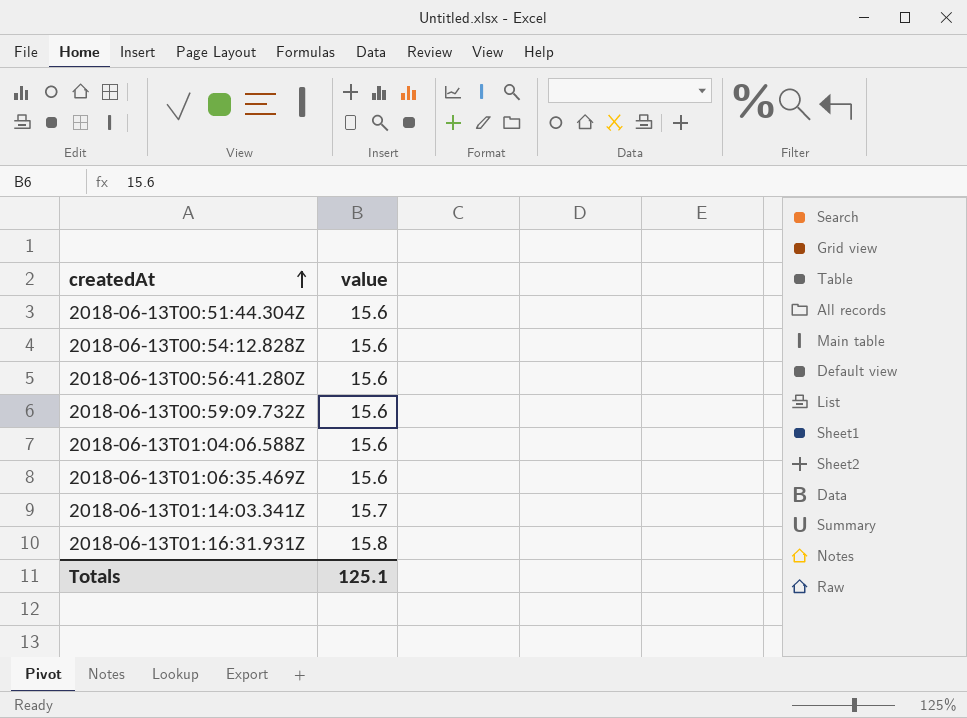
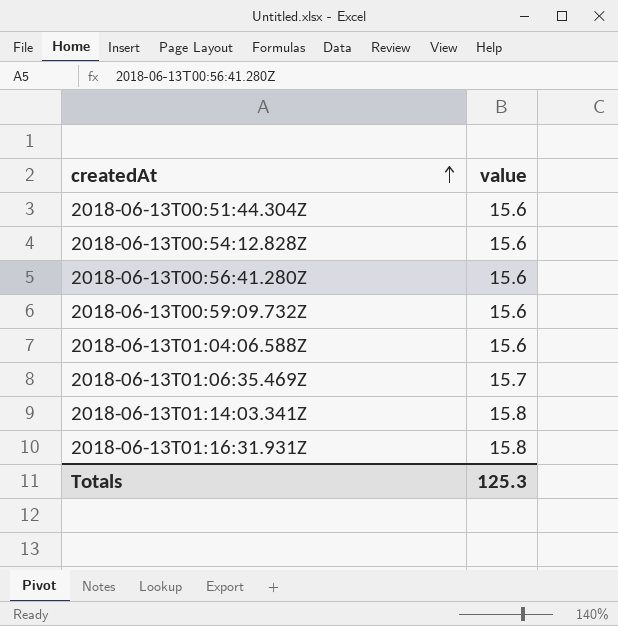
2018-06-13T01:06:35.469Z | value: 15.6 -> 15.7
2018-06-13T01:14:03.341Z | value: 15.7 -> 15.8
Totals | value: 125.1 -> 125.3

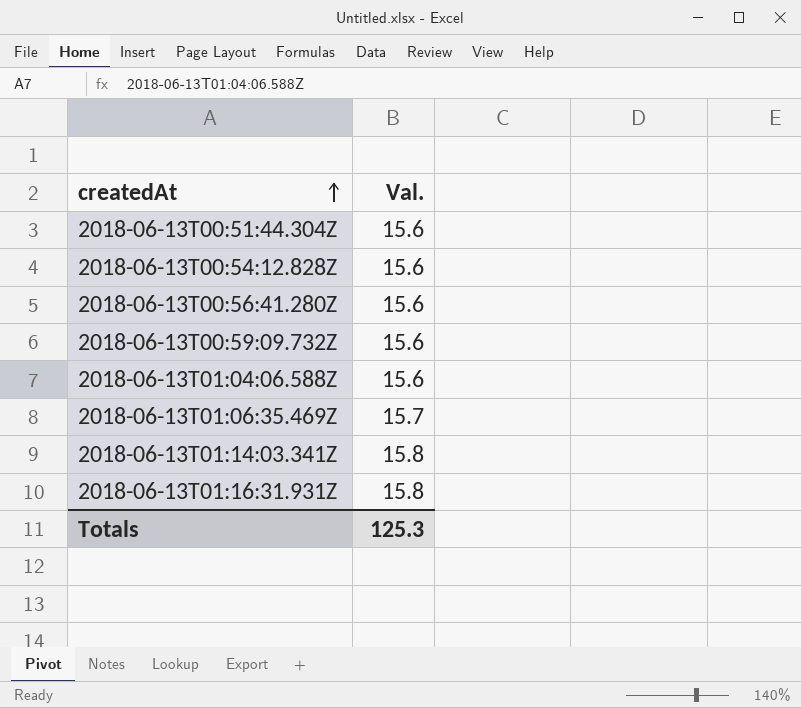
column name: value -> Val.

